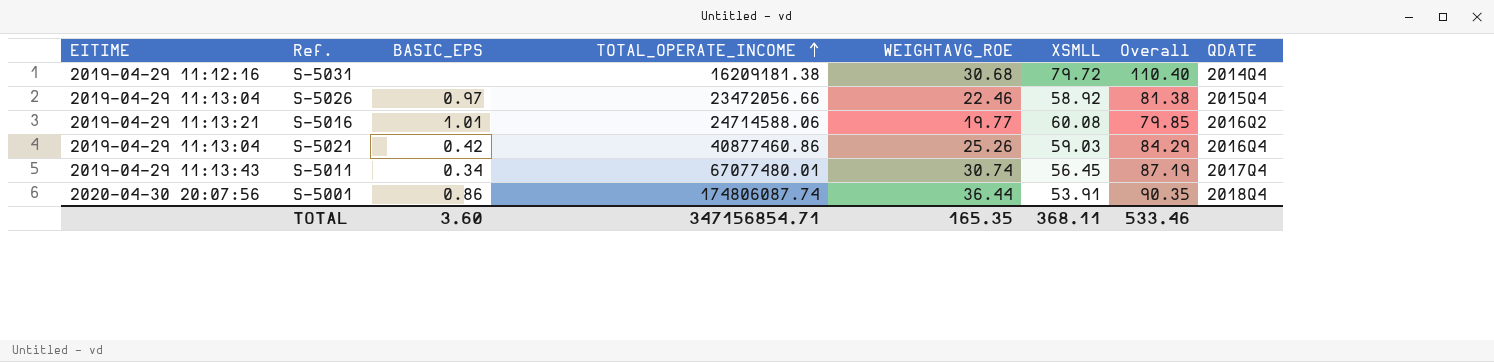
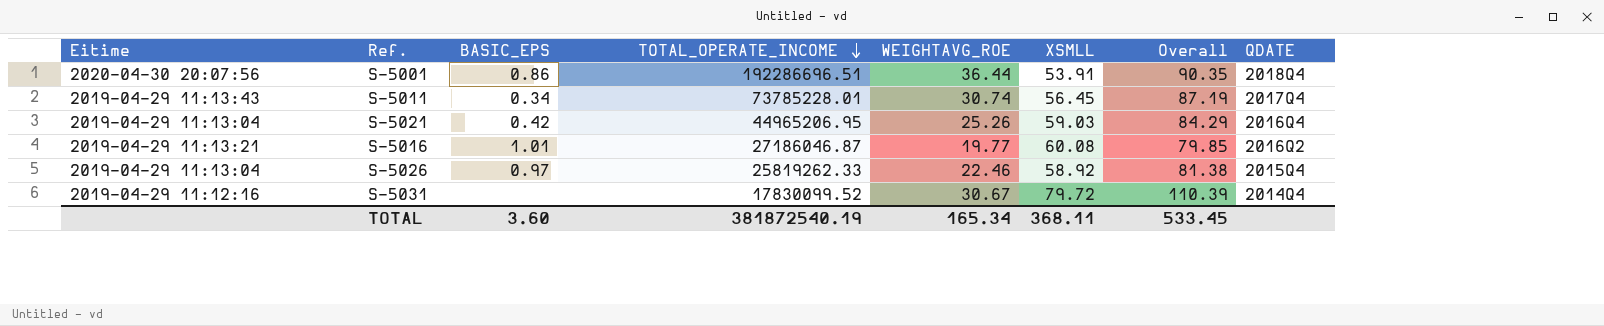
row order: TOTAL_OPERATE_INCOME ascending -> TOTAL_OPERATE_INCOME descending
column name: EITIME -> Eitime
S-5001 | TOTAL_OPERATE_INCOME: 174806087.74 -> 192286696.51
S-5011 | TOTAL_OPERATE_INCOME: 67077480.01 -> 73785228.01
S-5021 | TOTAL_OPERATE_INCOME: 40877460.86 -> 44965206.95
S-5016 | TOTAL_OPERATE_INCOME: 24714588.06 -> 27186046.87
S-5026 | TOTAL_OPERATE_INCOME: 23472056.66 -> 25819262.33
S-5031 | TOTAL_OPERATE_INCOME: 16209181.38 -> 17830099.52
S-5031 | WEIGHTAVG_ROE: 30.68 -> 30.67
S-5031 | Overall: 110.40 -> 110.39
TOTAL | TOTAL_OPERATE_INCOME: 347156854.71 -> 381872540.19
TOTAL | WEIGHTAVG_ROE: 165.35 -> 165.34
TOTAL | Overall: 533.46 -> 533.45

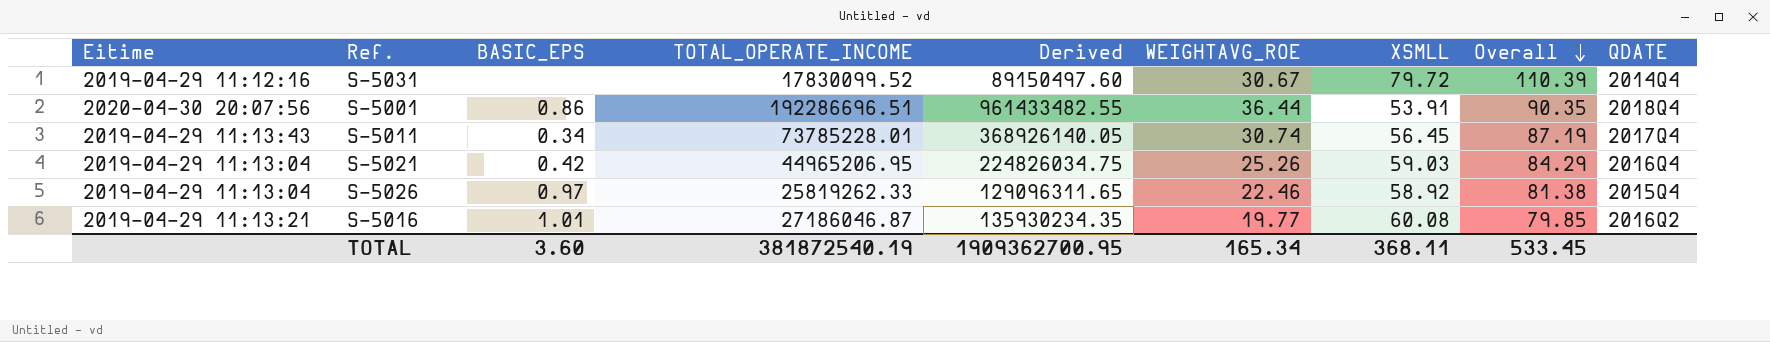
row order: TOTAL_OPERATE_INCOME descending -> Overall descending
column Derived | formula: none -> [TOTAL_OPERATE_INCOME] * 5

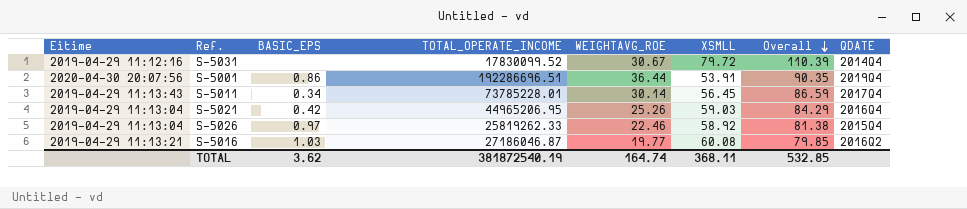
column Derived | formula: [TOTAL_OPERATE_INCOME] * 5 -> none
S-5001 | QDATE: 2018Q4 -> 2019Q4
S-5011 | WEIGHTAVG_ROE: 30.74 -> 30.14
S-5011 | Overall: 87.19 -> 86.59
S-5016 | BASIC_EPS: 1.01 -> 1.03
TOTAL | BASIC_EPS: 3.60 -> 3.62
TOTAL | WEIGHTAVG_ROE: 165.34 -> 164.74
TOTAL | Overall: 533.45 -> 532.85

